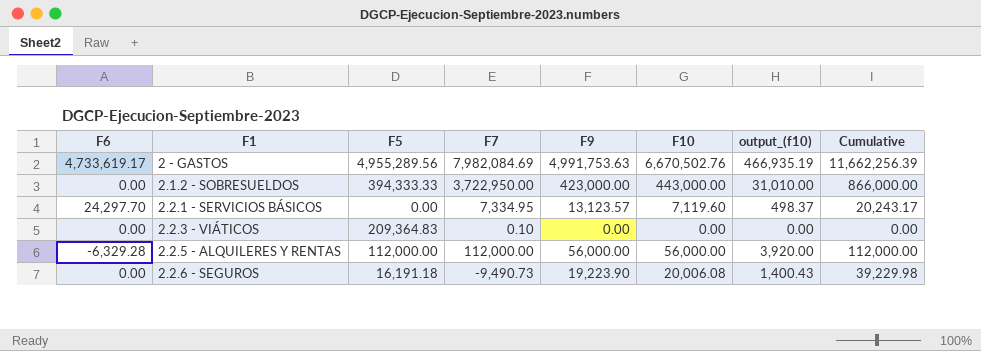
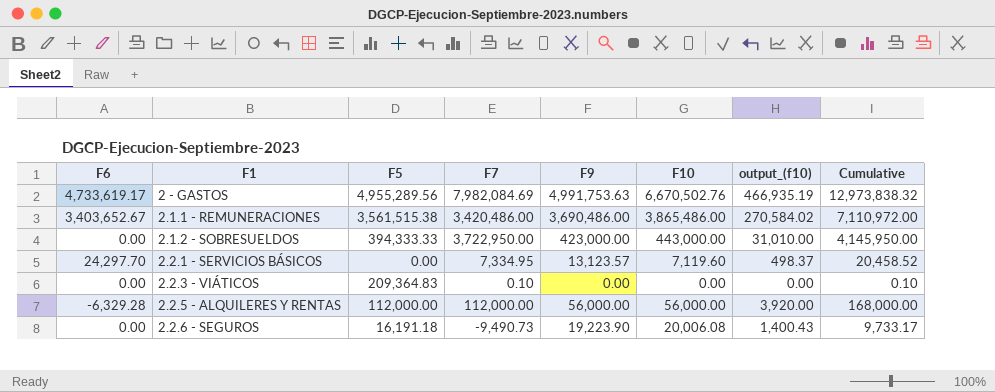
column Cumulative | formula: [F9] + [F10] -> [F7] + [F9]
row 2.1.1 - REMUNERACIONES: none -> 3,403,652.67 | 3,561,515.38 | 3,420,486.00 | 3,690,486.00 | 3,865,486.00 | 270,584.02 | 7,110,972.00

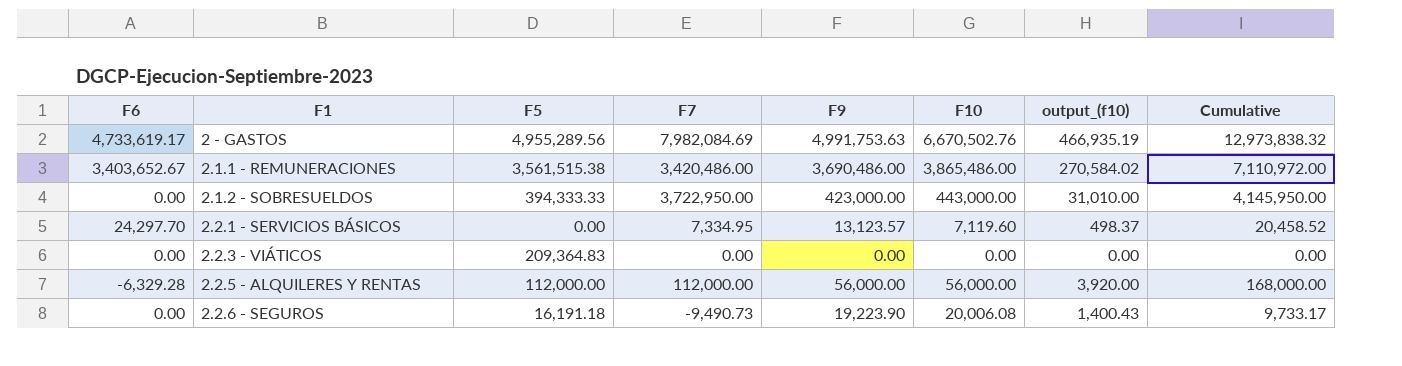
2.2.3 - VIÁTICOS | F7: 0.10 -> 0.00
2.2.3 - VIÁTICOS | Cumulative: 0.10 -> 0.00

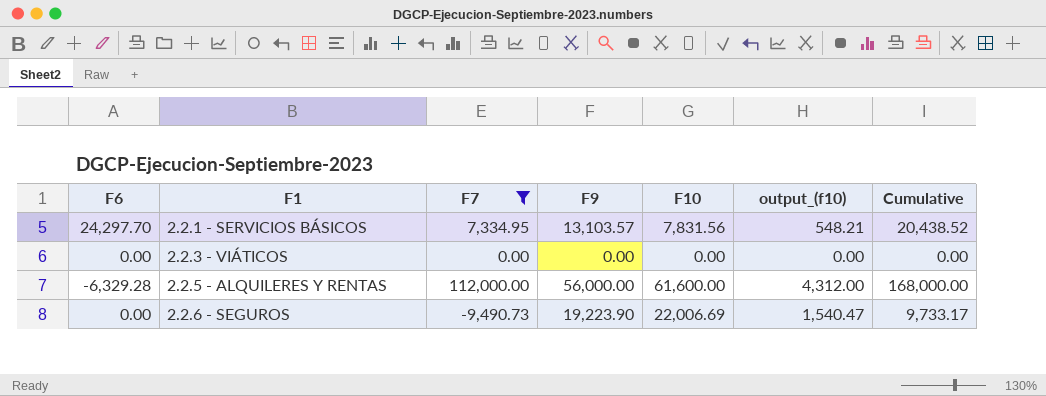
filter: none -> F7 <= 112,000.00
column F5 | position: 3 -> none
2.2.1 - SERVICIOS BÁSICOS | F9: 13,123.57 -> 13,103.57
2.2.1 - SERVICIOS BÁSICOS | F10: 7,119.60 -> 7,831.56
2.2.1 - SERVICIOS BÁSICOS | output_(f10): 498.37 -> 548.21
2.2.1 - SERVICIOS BÁSICOS | Cumulative: 20,458.52 -> 20,438.52
2.2.5 - ALQUILERES Y RENTAS | F10: 56,000.00 -> 61,600.00
2.2.5 - ALQUILERES Y RENTAS | output_(f10): 3,920.00 -> 4,312.00
2.2.6 - SEGUROS | F10: 20,006.08 -> 22,006.69
2.2.6 - SEGUROS | output_(f10): 1,400.43 -> 1,540.47

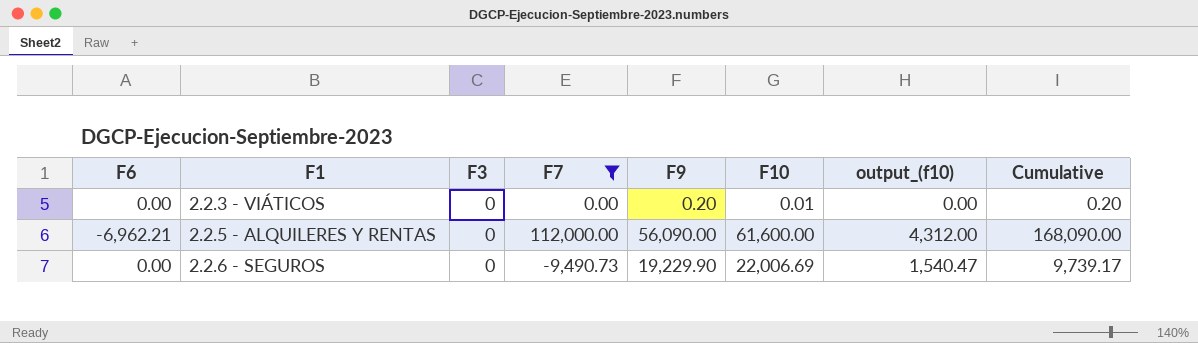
column F3 | position: none -> 3
row 2.2.1 - SERVICIOS BÁSICOS: 24,297.70 | 7,334.95 | 13,103.57 | 7,831.56 | 548.21 | 20,438.52 -> none
2.2.3 - VIÁTICOS | F9: 0.00 -> 0.20
2.2.3 - VIÁTICOS | F10: 0.00 -> 0.01
2.2.3 - VIÁTICOS | Cumulative: 0.00 -> 0.20
2.2.5 - ALQUILERES Y RENTAS | F6: -6,329.28 -> -6,962.21
2.2.5 - ALQUILERES Y RENTAS | F9: 56,000.00 -> 56,090.00
2.2.5 - ALQUILERES Y RENTAS | Cumulative: 168,000.00 -> 168,090.00
2.2.6 - SEGUROS | F9: 19,223.90 -> 19,229.90
2.2.6 - SEGUROS | Cumulative: 9,733.17 -> 9,739.17

